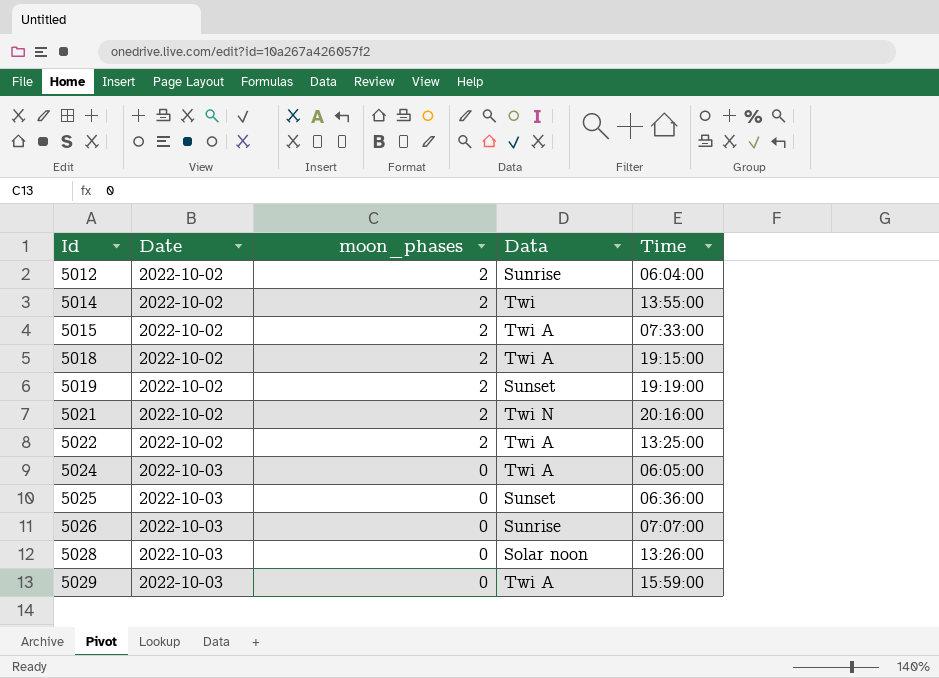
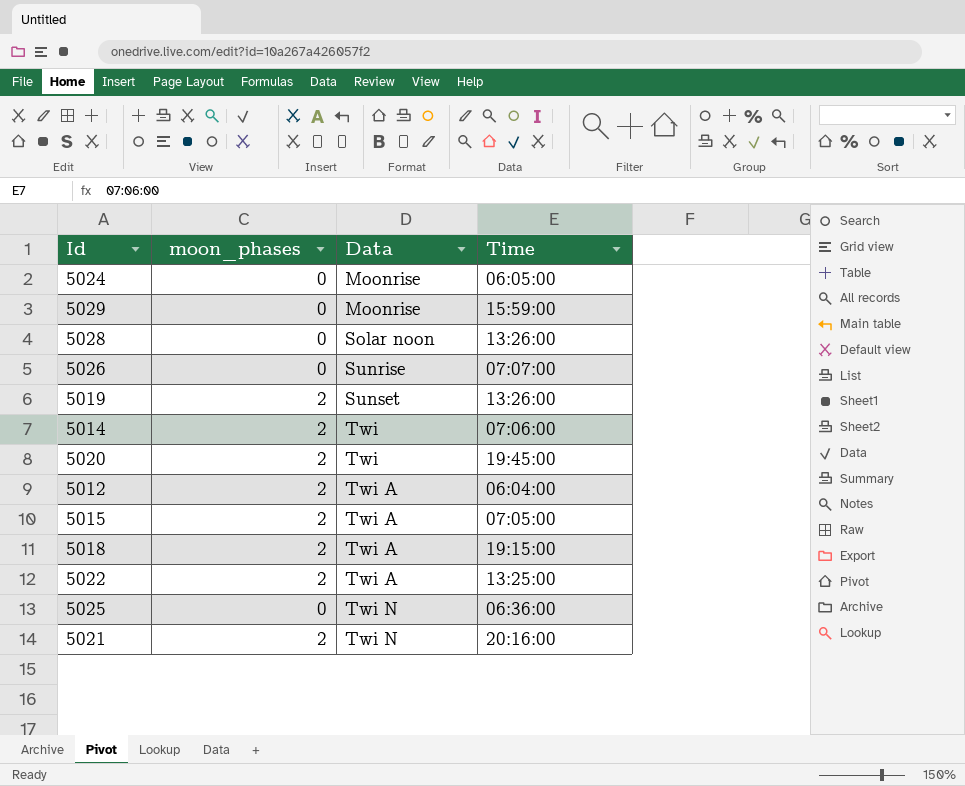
row order: Id ascending -> Data ascending
column Date | position: 2 -> none
5024 | Data: Twi A -> Moonrise
5029 | Data: Twi A -> Moonrise
5019 | Time: 19:19:00 -> 13:26:00
5014 | Time: 13:55:00 -> 07:06:00
row 5020: none -> 2 | Twi | 19:45:00
5012 | Data: Sunrise -> Twi A
5015 | Time: 07:33:00 -> 07:05:00
5025 | Data: Sunset -> Twi N

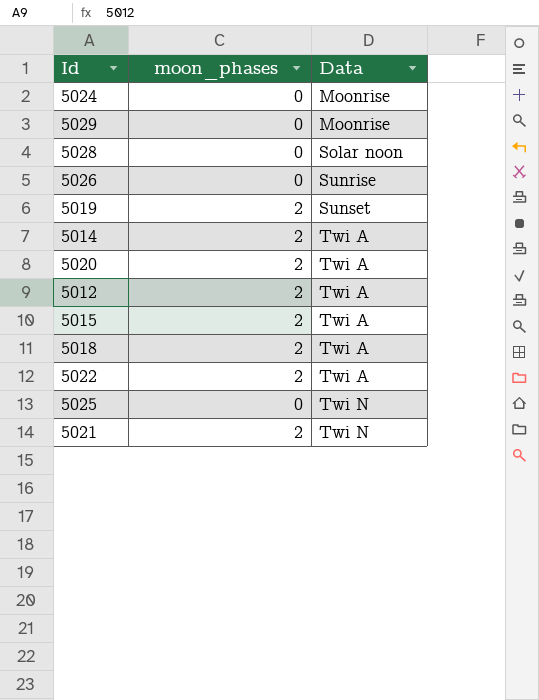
column Time | position: 4 -> none
5014 | Data: Twi -> Twi A
5020 | Data: Twi -> Twi A

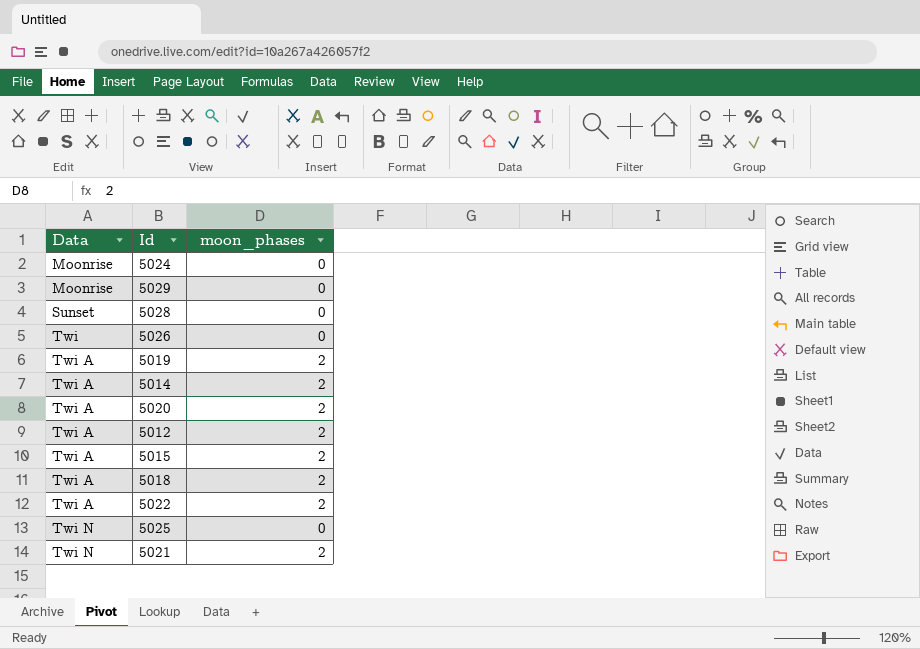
column Data | position: 3 -> 1
5028 | Data: Solar noon -> Sunset
5026 | Data: Sunrise -> Twi
5019 | Data: Sunset -> Twi A

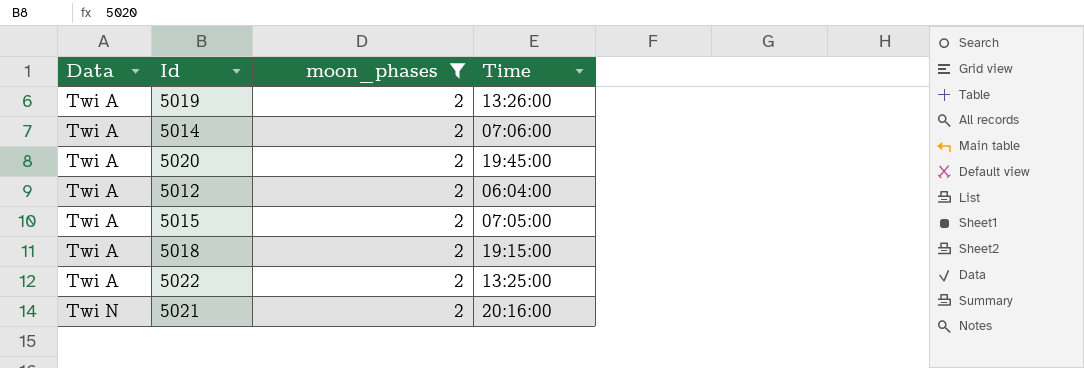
filter: none -> moon_phases = 2
column Time | position: none -> 4

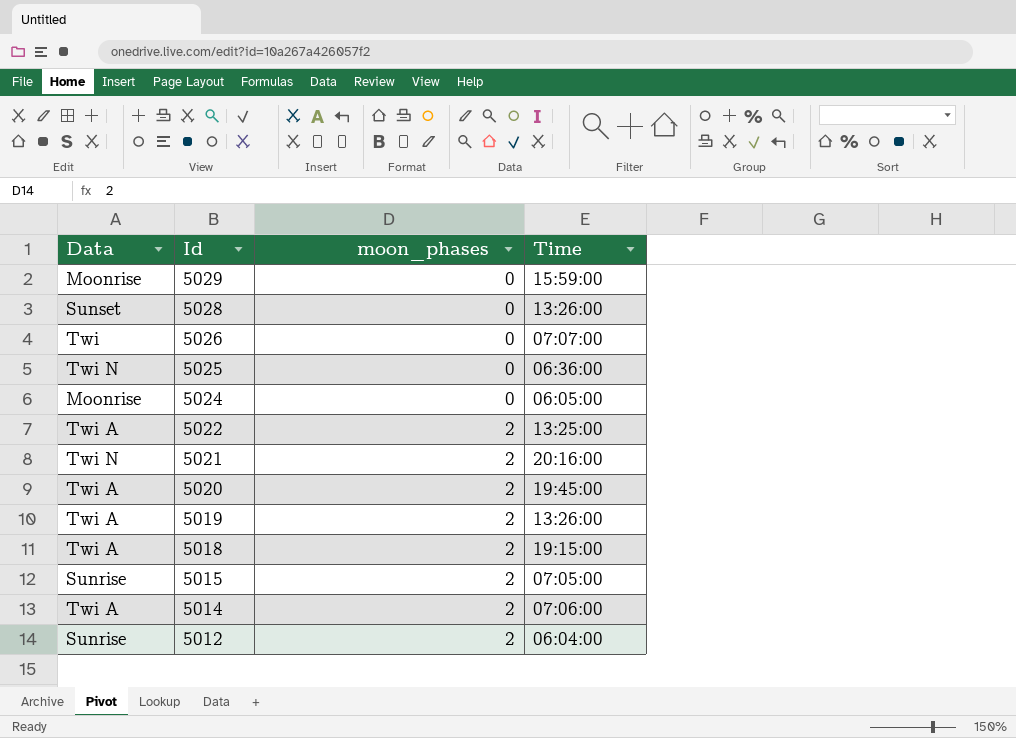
filter: moon_phases = 2 -> none
row order: Data ascending -> Id descending
5015 | Data: Twi A -> Sunrise
5012 | Data: Twi A -> Sunrise

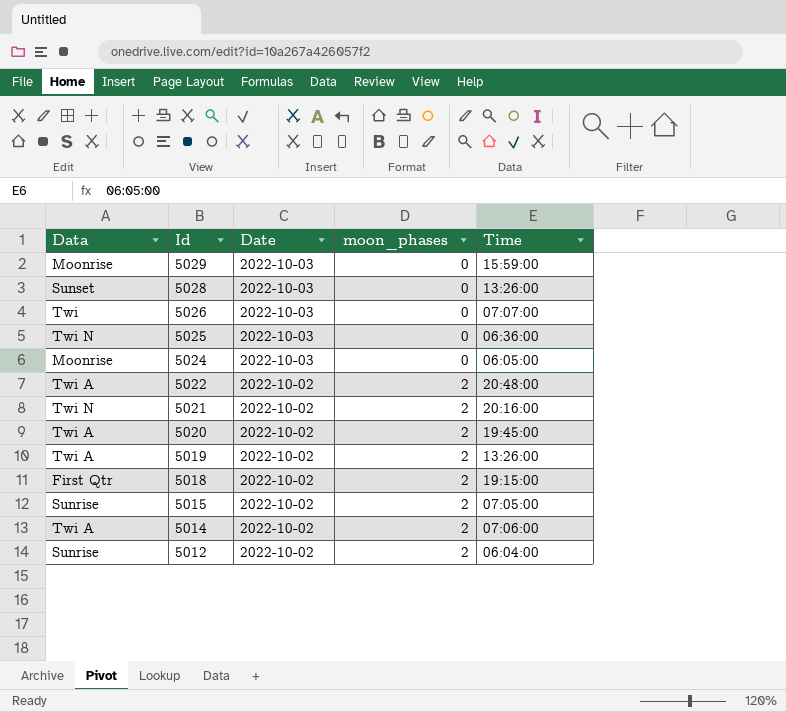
column Date | position: none -> 3
5022 | Time: 13:25:00 -> 20:48:00
5018 | Data: Twi A -> First Qtr

